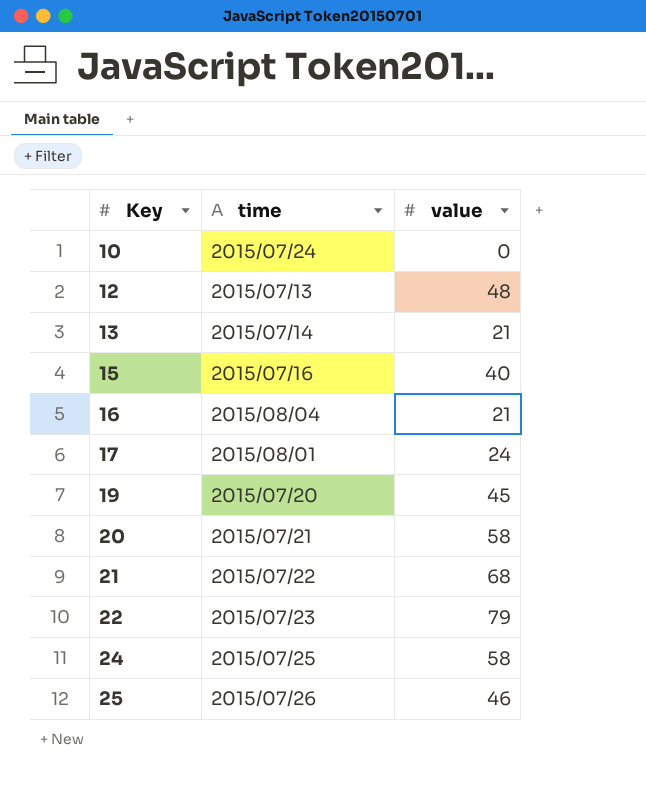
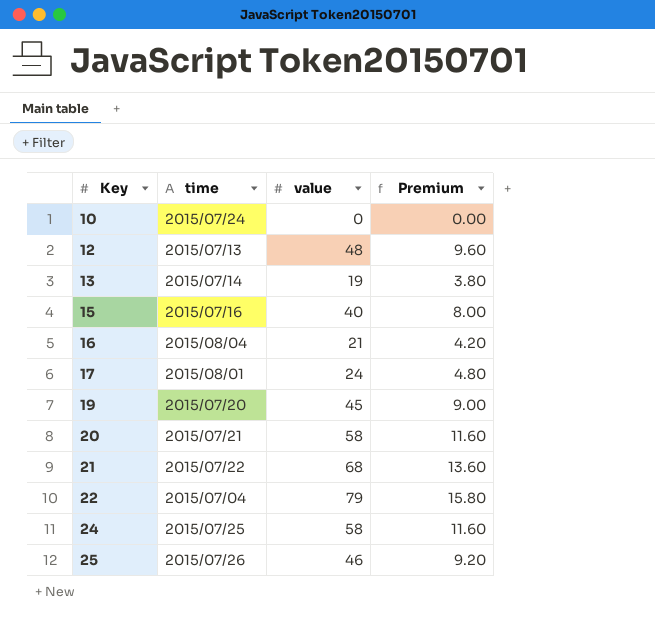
column Premium | formula: none -> [value] * 0.2
13 | value: 21 -> 19
22 | time: 2015/07/23 -> 2015/07/04

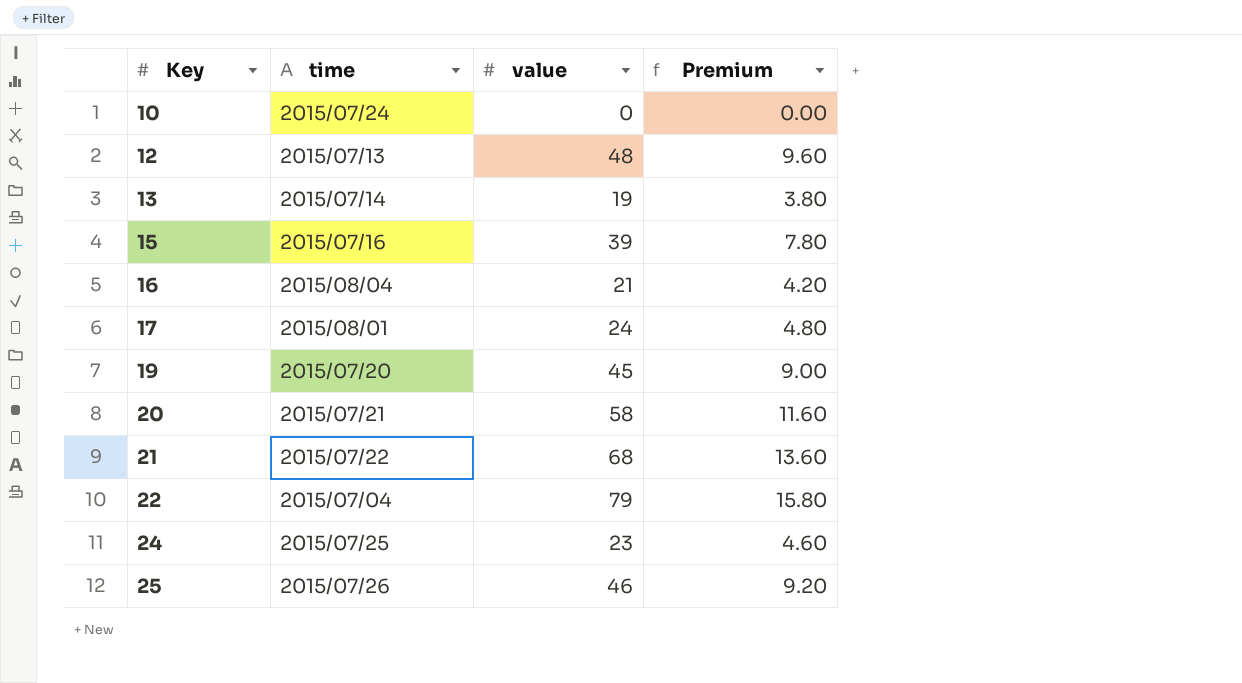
15 | value: 40 -> 39
15 | Premium: 8.00 -> 7.80
24 | value: 58 -> 23
24 | Premium: 11.60 -> 4.60

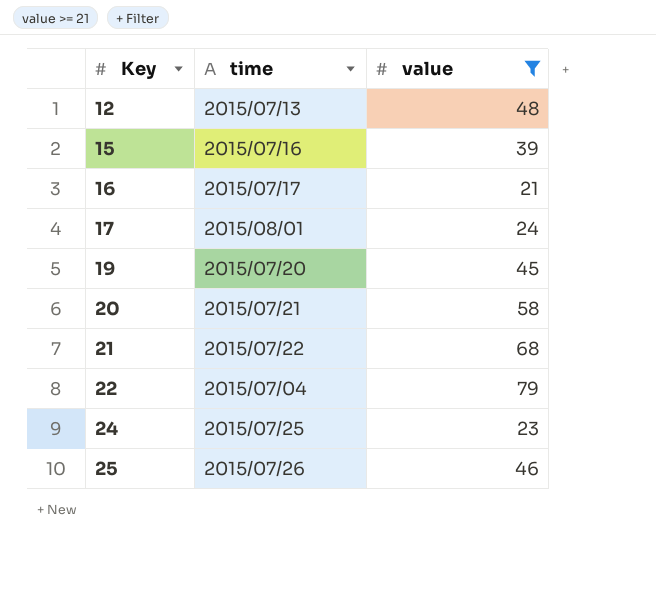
filter: none -> value >= 21
column Premium | formula: [value] * 0.2 -> none
16 | time: 2015/08/04 -> 2015/07/17

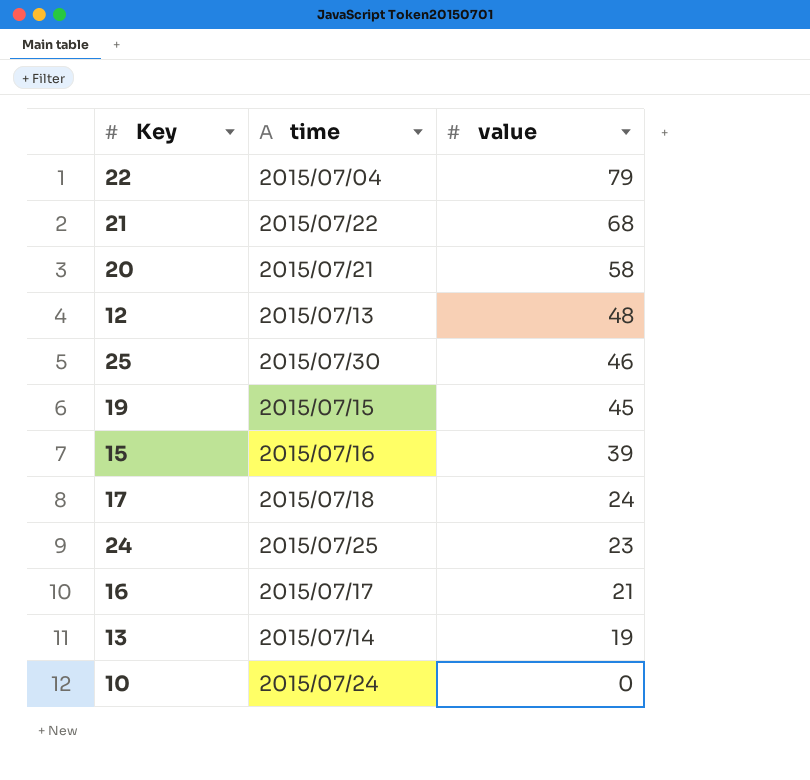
filter: value >= 21 -> none
row order: Key ascending -> value descending
25 | time: 2015/07/26 -> 2015/07/30
19 | time: 2015/07/20 -> 2015/07/15
17 | time: 2015/08/01 -> 2015/07/18

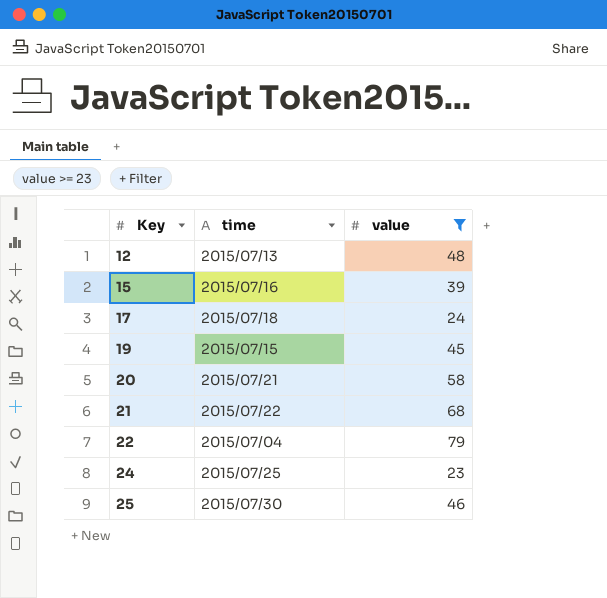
filter: none -> value >= 23
row order: value descending -> Key ascending

